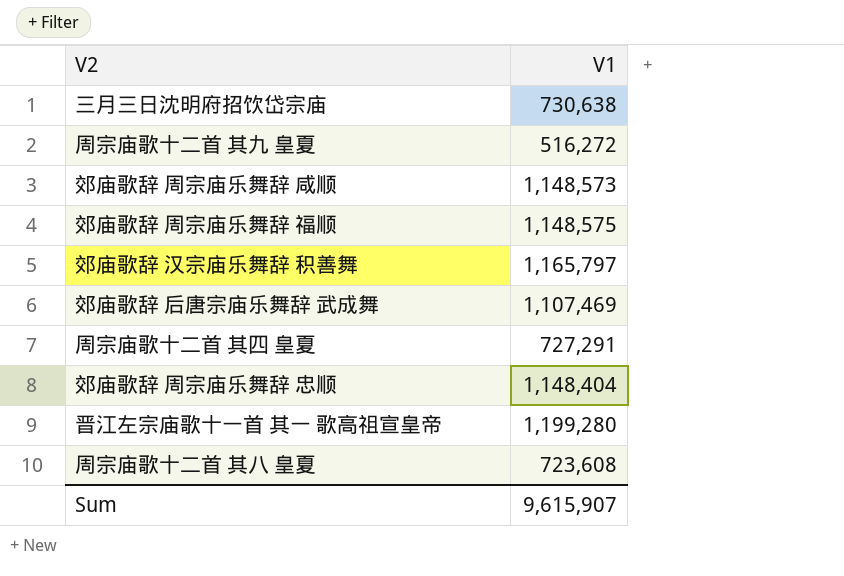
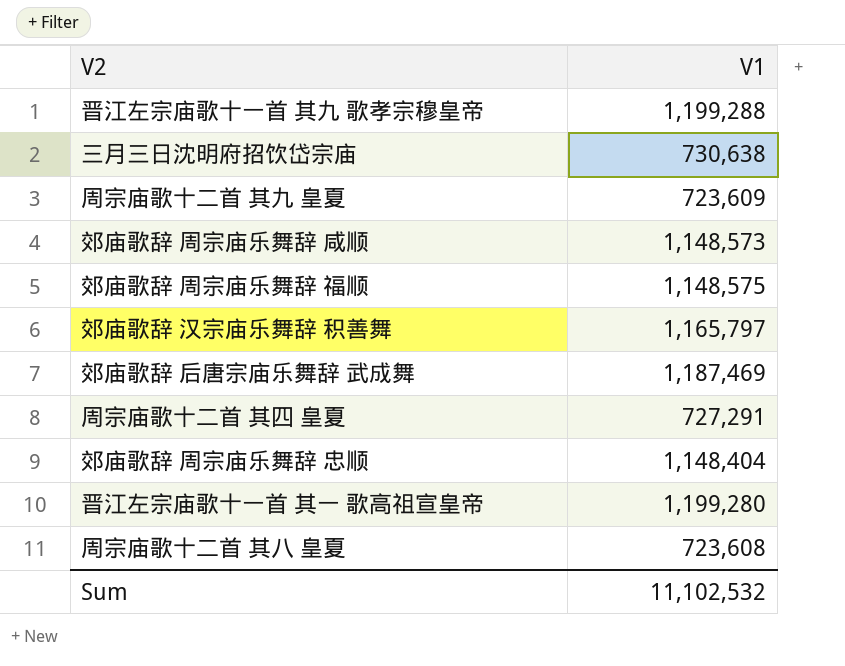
row 晋江左宗庙歌十一首 其九 歌孝宗穆皇帝: none -> 1,199,288
周宗庙歌十二首 其九 皇夏 | V1: 516,272 -> 723,609
郊庙歌辞 后唐宗庙乐舞辞 武成舞 | V1: 1,107,469 -> 1,187,469
Sum | V1: 9,615,907 -> 11,102,532

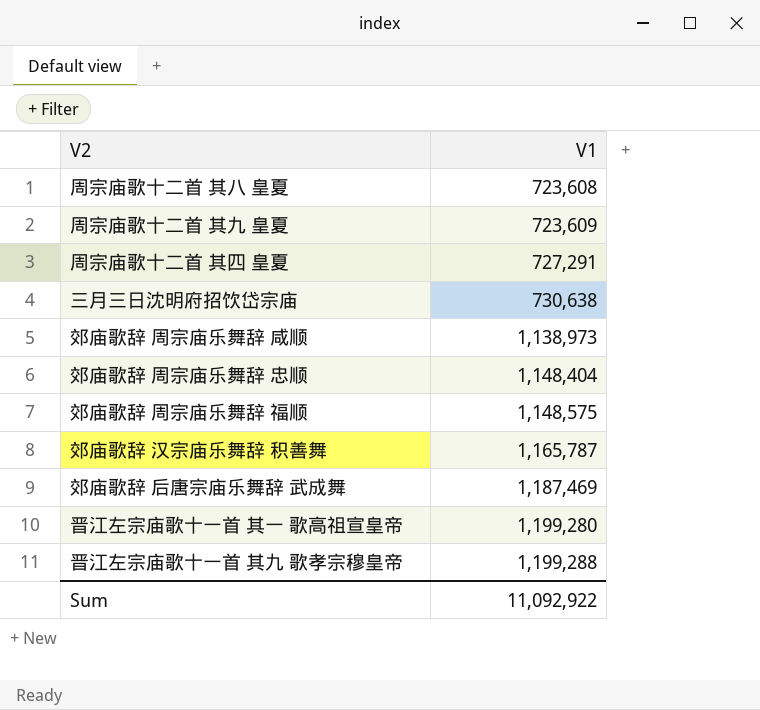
row order: none -> V1 ascending
郊庙歌辞 周宗庙乐舞辞 咸顺 | V1: 1,148,573 -> 1,138,973
郊庙歌辞 汉宗庙乐舞辞 积善舞 | V1: 1,165,797 -> 1,165,787
Sum | V1: 11,102,532 -> 11,092,922

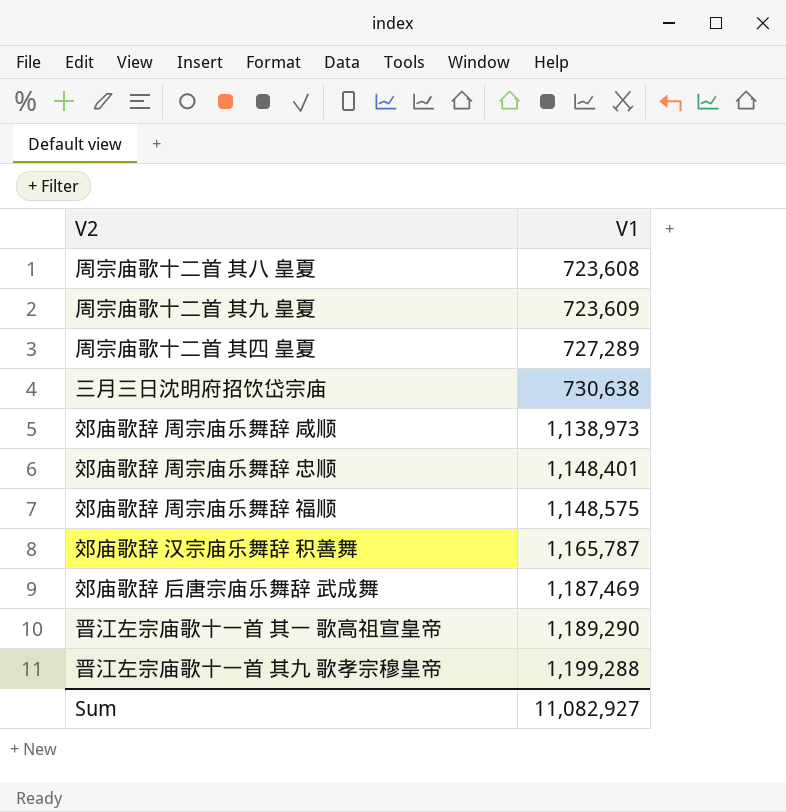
周宗庙歌十二首 其四 皇夏 | V1: 727,291 -> 727,289
郊庙歌辞 周宗庙乐舞辞 忠顺 | V1: 1,148,404 -> 1,148,401
晋江左宗庙歌十一首 其一 歌高祖宣皇帝 | V1: 1,199,280 -> 1,189,290
Sum | V1: 11,092,922 -> 11,082,927

